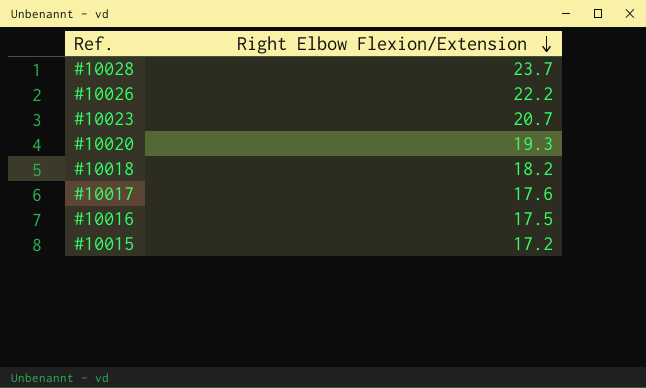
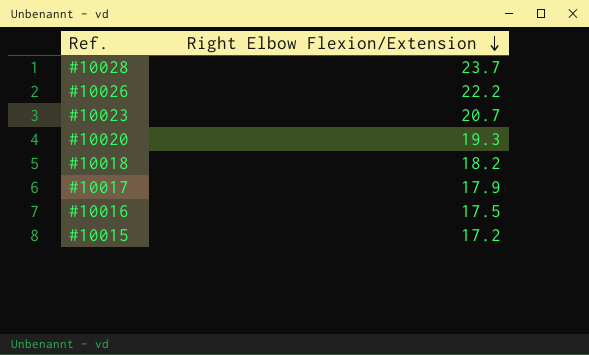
#10017 | Right Elbow Flexion/Extension: 17.6 -> 17.9

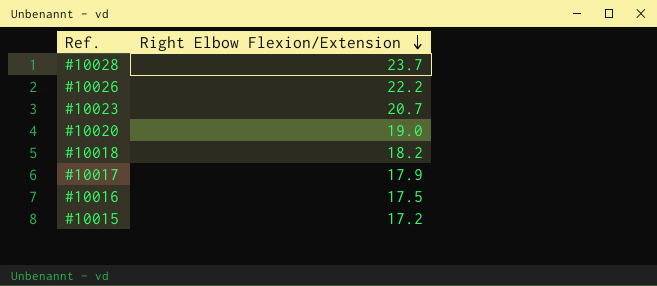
#10020 | Right Elbow Flexion/Extension: 19.3 -> 19.0

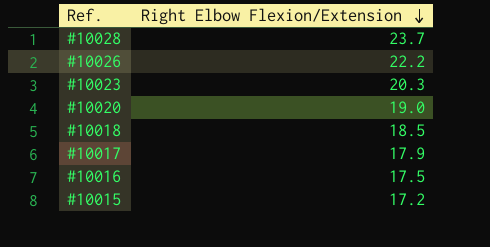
#10023 | Right Elbow Flexion/Extension: 20.7 -> 20.3
#10018 | Right Elbow Flexion/Extension: 18.2 -> 18.5

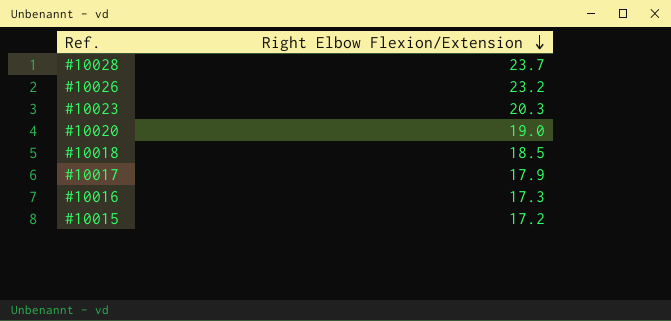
#10026 | Right Elbow Flexion/Extension: 22.2 -> 23.2
#10016 | Right Elbow Flexion/Extension: 17.5 -> 17.3

